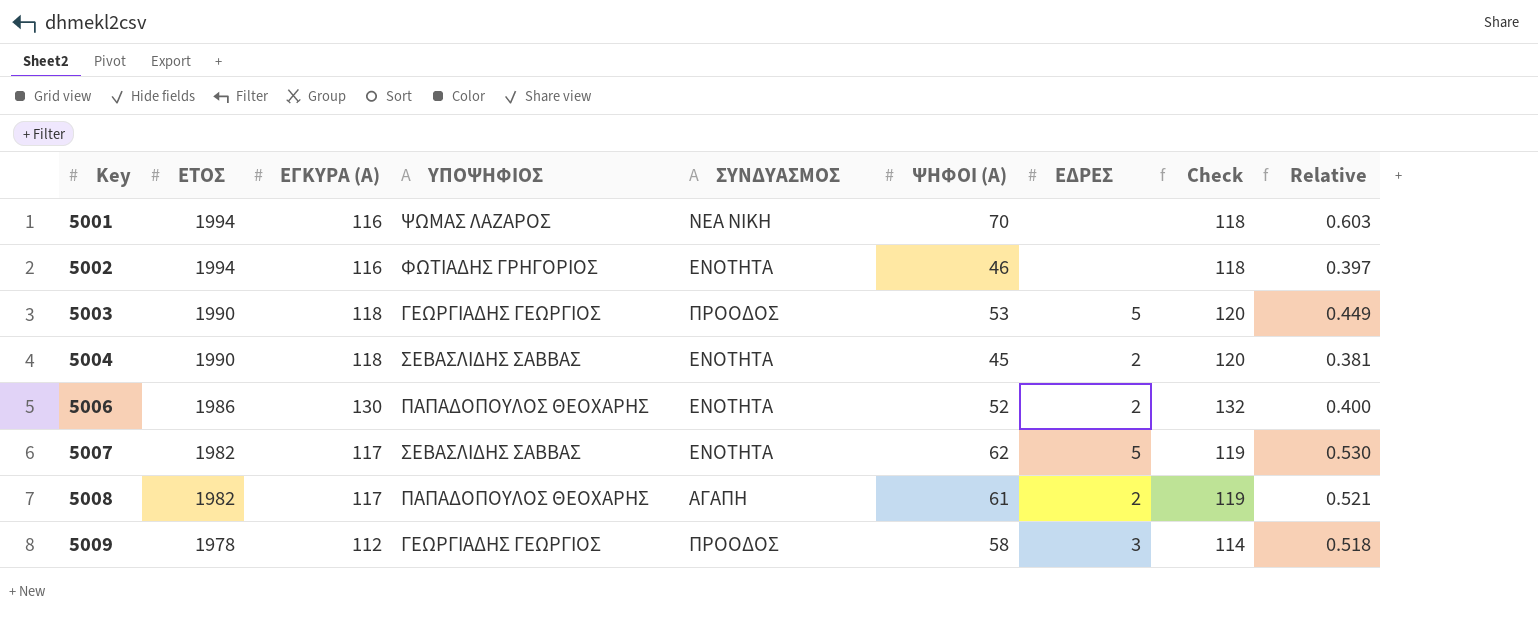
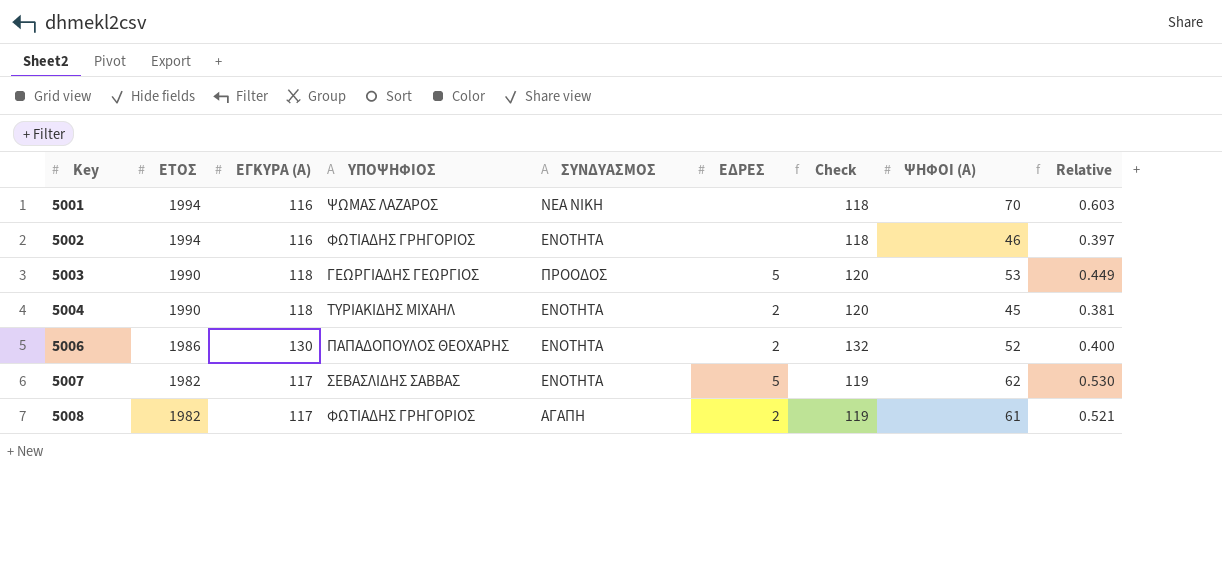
column ΨΗΦΟΙ (Α) | position: 6 -> 8
row 5009: 1978 | 112 | ΓΕΩΡΓΙΑΔΗΣ ΓΕΩΡΓΙΟΣ | ΠΡΟΟΔΟΣ | 58 | 3 | 114 | 0.518 -> none
5004 | ΥΠΟΨΗΦΙΟΣ: ΣΕΒΑΣΛΙΔΗΣ ΣΑΒΒΑΣ -> ΤΥΡΙΑΚΙΔΗΣ ΜΙΧΑΗΛ
5008 | ΥΠΟΨΗΦΙΟΣ: ΠΑΠΑΔΟΠΟΥΛΟΣ ΘΕΟΧΑΡΗΣ -> ΦΩΤΙΑΔΗΣ ΓΡΗΓΟΡΙΟΣ

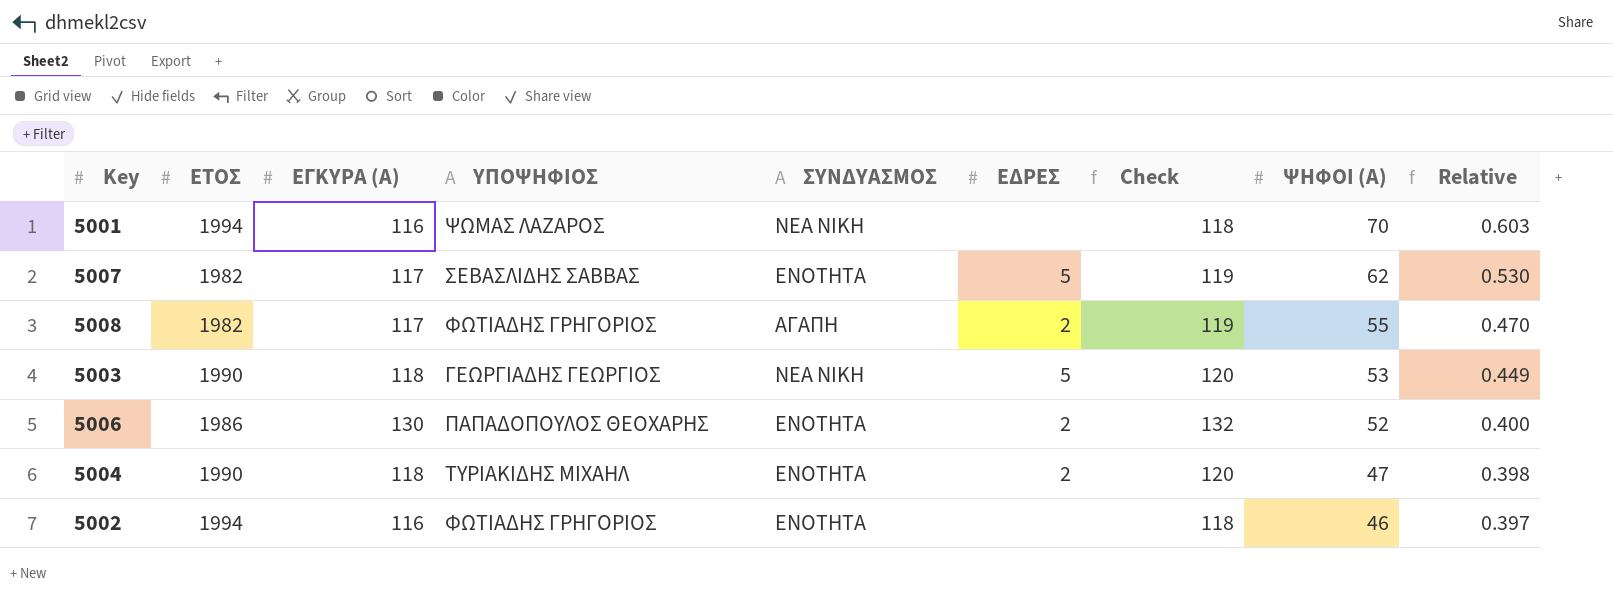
row order: Key ascending -> ΨΗΦΟΙ (Α) descending
5008 | ΨΗΦΟΙ (Α): 61 -> 55
5008 | Relative: 0.521 -> 0.470
5003 | ΣΥΝΔΥΑΣΜΟΣ: ΠΡΟΟΔΟΣ -> ΝΕΑ ΝΙΚΗ
5004 | ΨΗΦΟΙ (Α): 45 -> 47
5004 | Relative: 0.381 -> 0.398

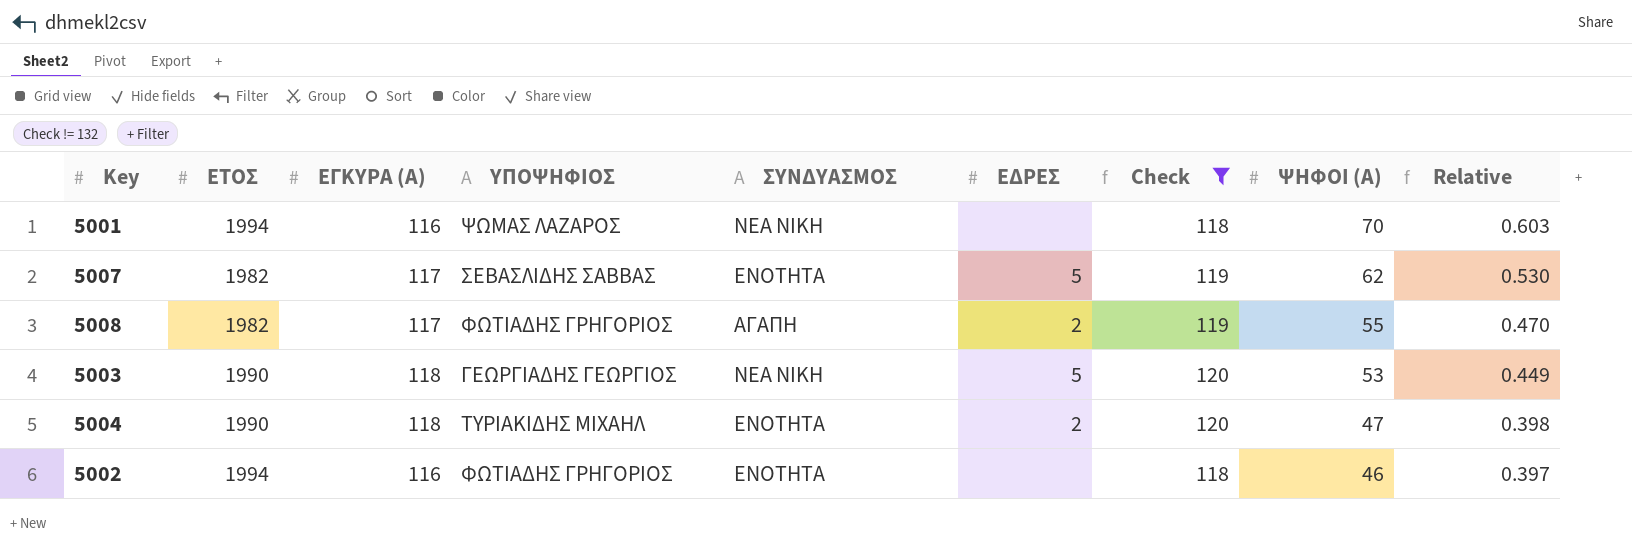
filter: none -> Check != 132

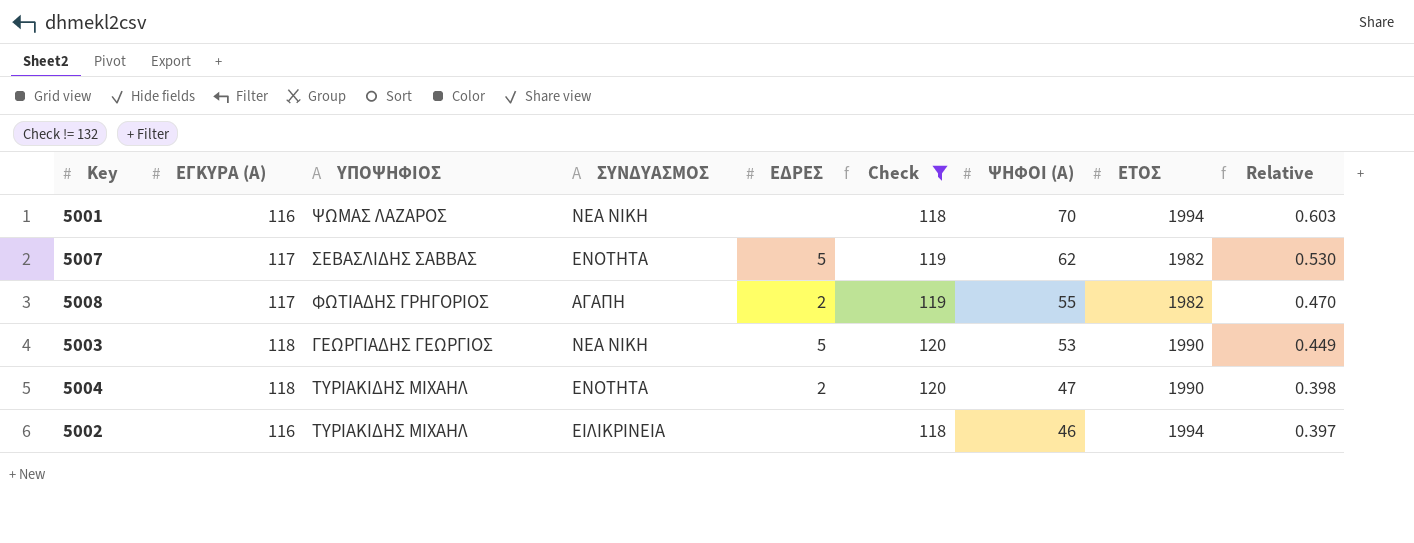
column ΕΤΟΣ | position: 2 -> 8
5002 | ΥΠΟΨΗΦΙΟΣ: ΦΩΤΙΑΔΗΣ ΓΡΗΓΟΡΙΟΣ -> ΤΥΡΙΑΚΙΔΗΣ ΜΙΧΑΗΛ
5002 | ΣΥΝΔΥΑΣΜΟΣ: ΕΝΟΤΗΤΑ -> ΕΙΛΙΚΡΙΝΕΙΑ

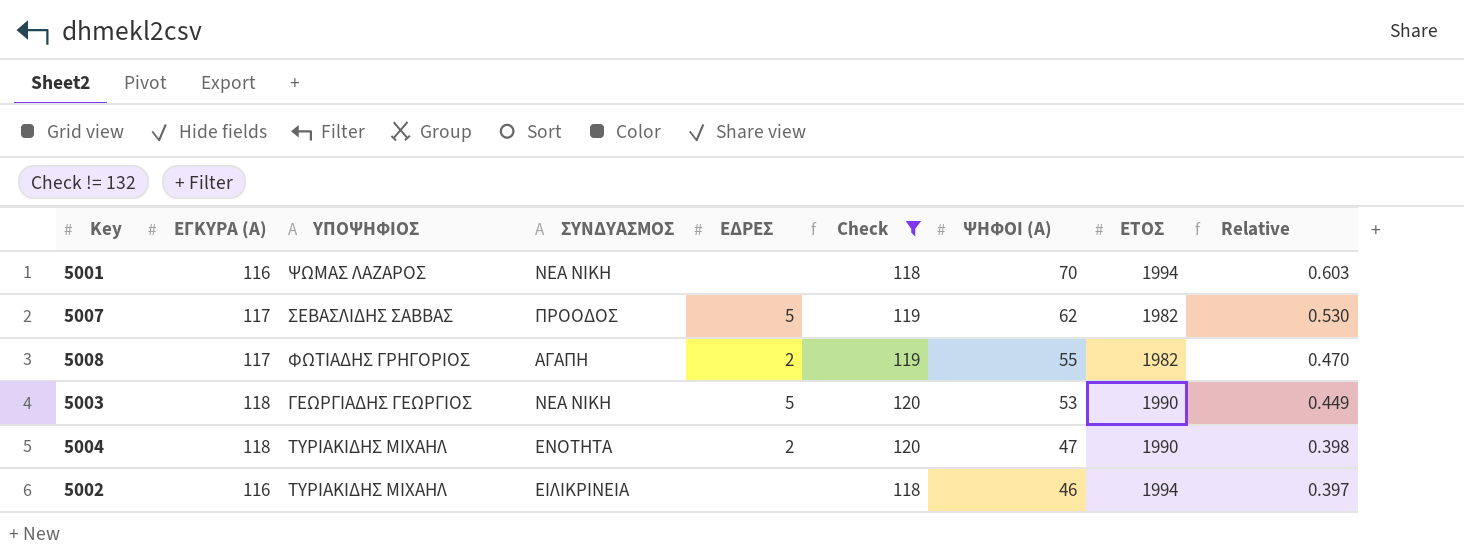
5007 | ΣΥΝΔΥΑΣΜΟΣ: ΕΝΟΤΗΤΑ -> ΠΡΟΟΔΟΣ

